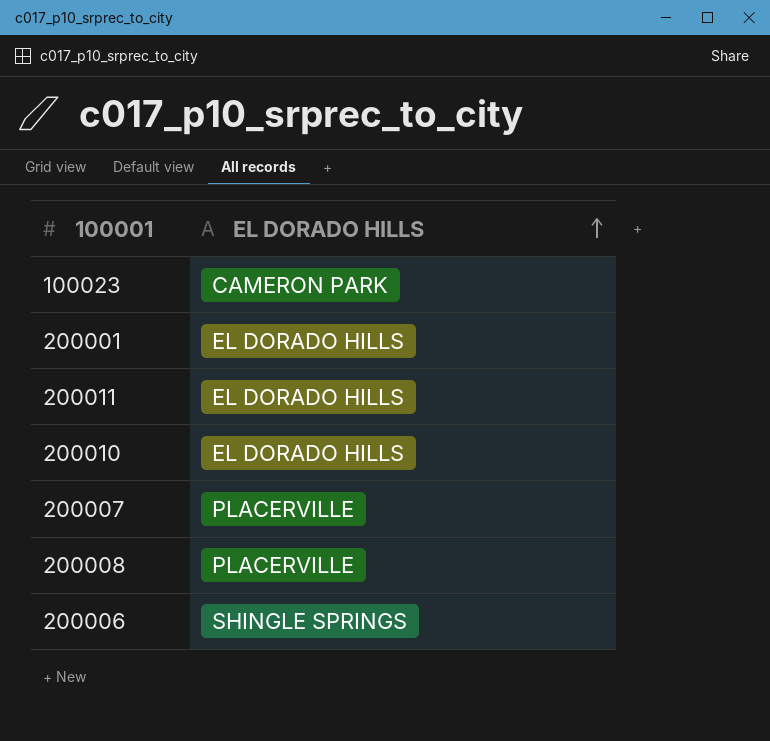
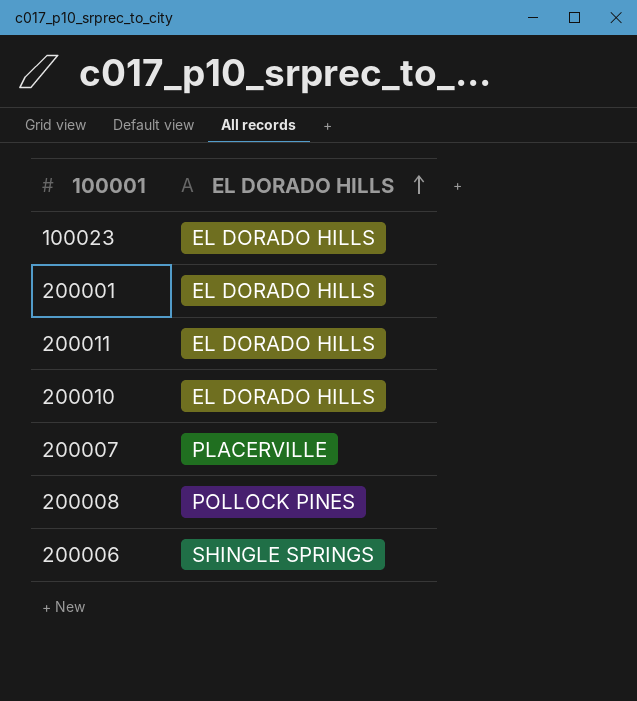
100023 | EL DORADO HILLS: CAMERON PARK -> EL DORADO HILLS
200008 | EL DORADO HILLS: PLACERVILLE -> POLLOCK PINES

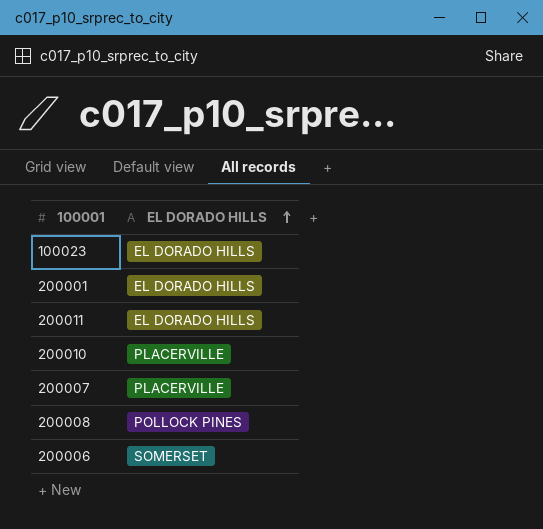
200010 | EL DORADO HILLS: EL DORADO HILLS -> PLACERVILLE
200006 | EL DORADO HILLS: SHINGLE SPRINGS -> SOMERSET

